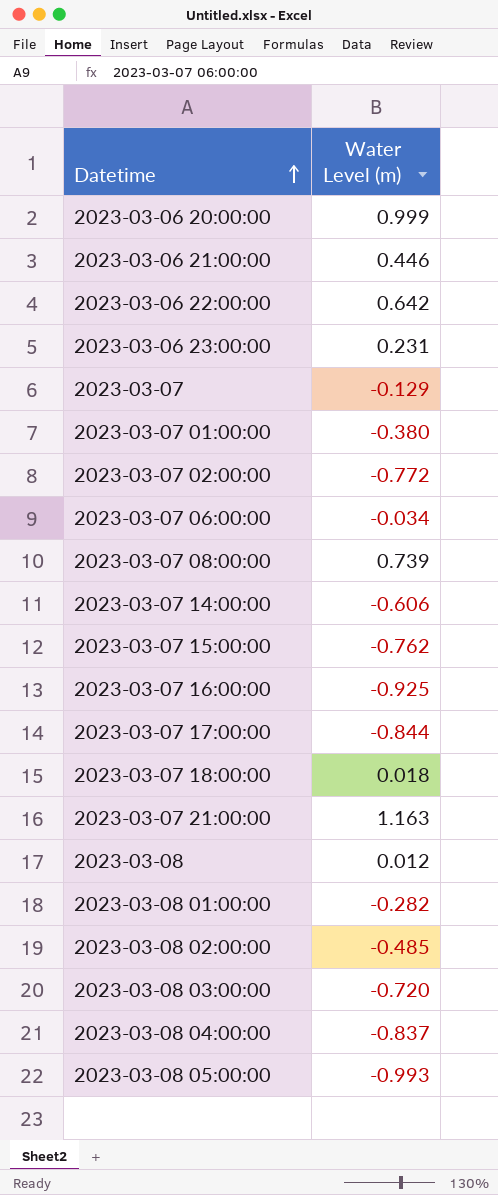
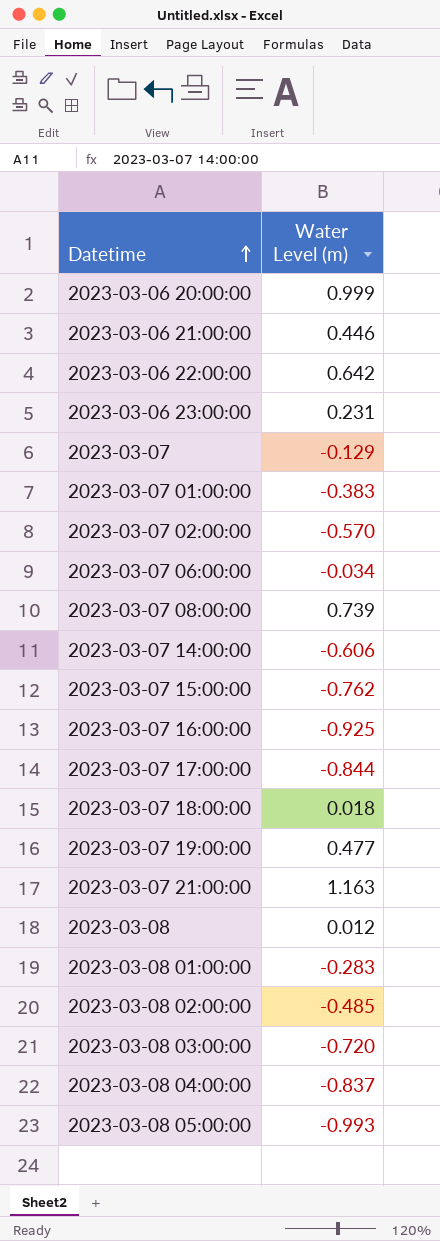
2023-03-07 01:00:00 | Water Level (m): -0.380 -> -0.383
2023-03-07 02:00:00 | Water Level (m): -0.772 -> -0.570
row 2023-03-07 19:00:00: none -> 0.477
2023-03-08 01:00:00 | Water Level (m): -0.282 -> -0.283

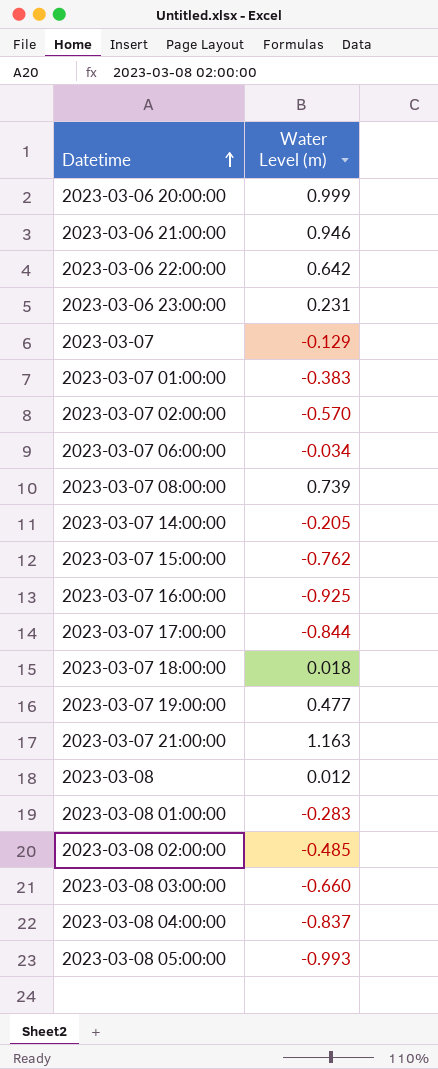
2023-03-06 21:00:00 | Water Level (m): 0.446 -> 0.946
2023-03-07 14:00:00 | Water Level (m): -0.606 -> -0.205
2023-03-08 03:00:00 | Water Level (m): -0.720 -> -0.660

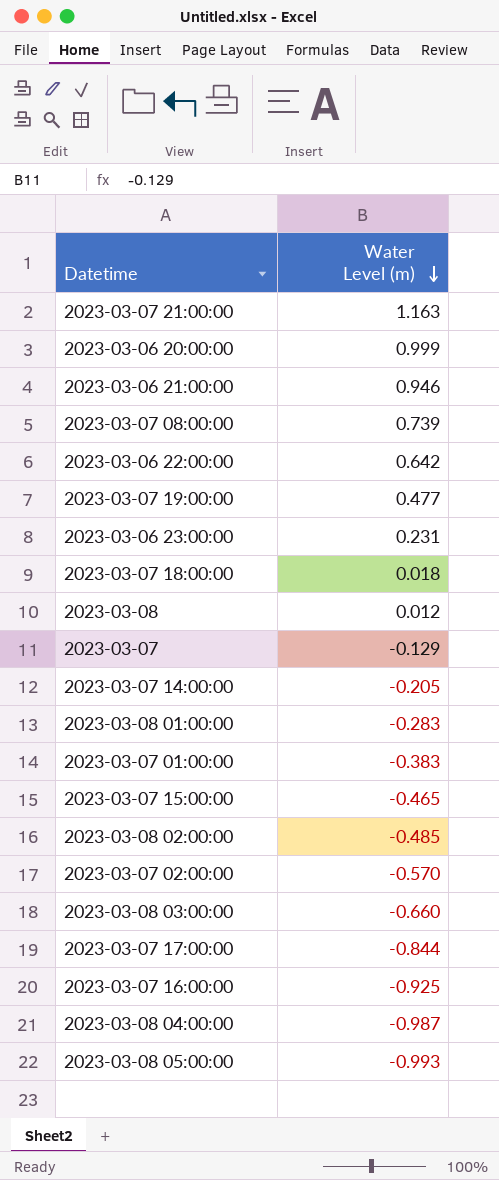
row order: Datetime ascending -> Water Level (m) descending
row 2023-03-07 06:00:00: -0.034 -> none
2023-03-07 15:00:00 | Water Level (m): -0.762 -> -0.465
2023-03-08 04:00:00 | Water Level (m): -0.837 -> -0.987

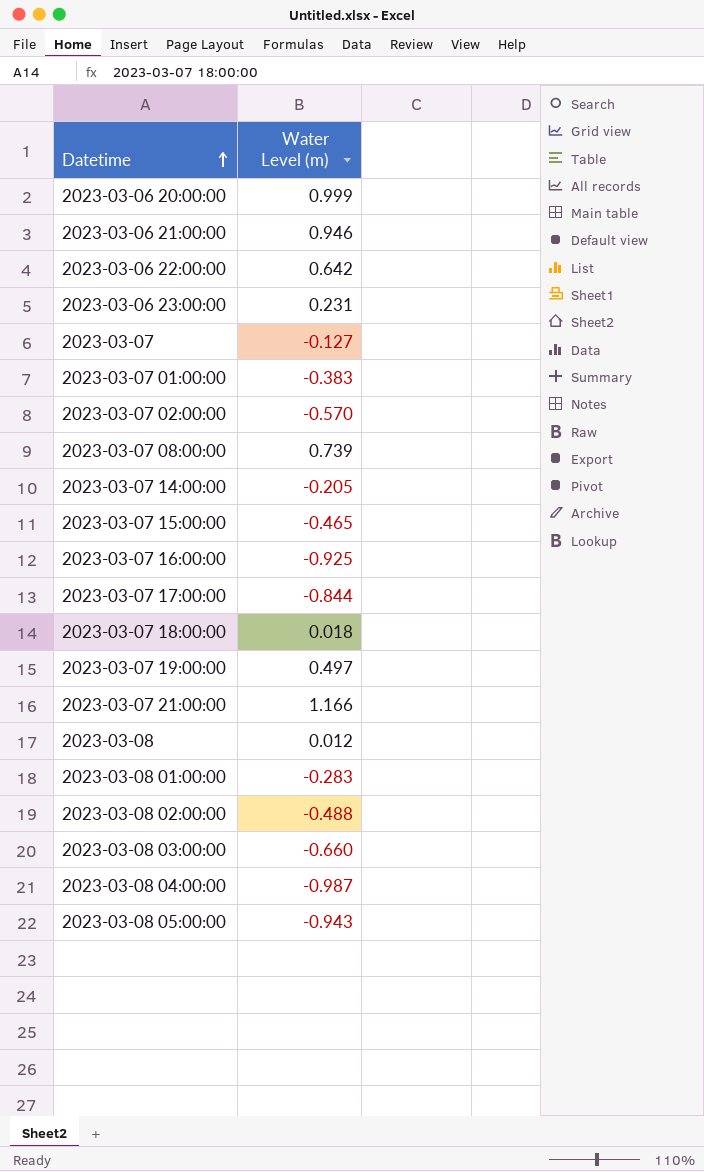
row order: Water Level (m) descending -> Datetime ascending
2023-03-07 | Water Level (m): -0.129 -> -0.127
2023-03-07 19:00:00 | Water Level (m): 0.477 -> 0.497
2023-03-07 21:00:00 | Water Level (m): 1.163 -> 1.166
2023-03-08 02:00:00 | Water Level (m): -0.485 -> -0.488
2023-03-08 05:00:00 | Water Level (m): -0.993 -> -0.943

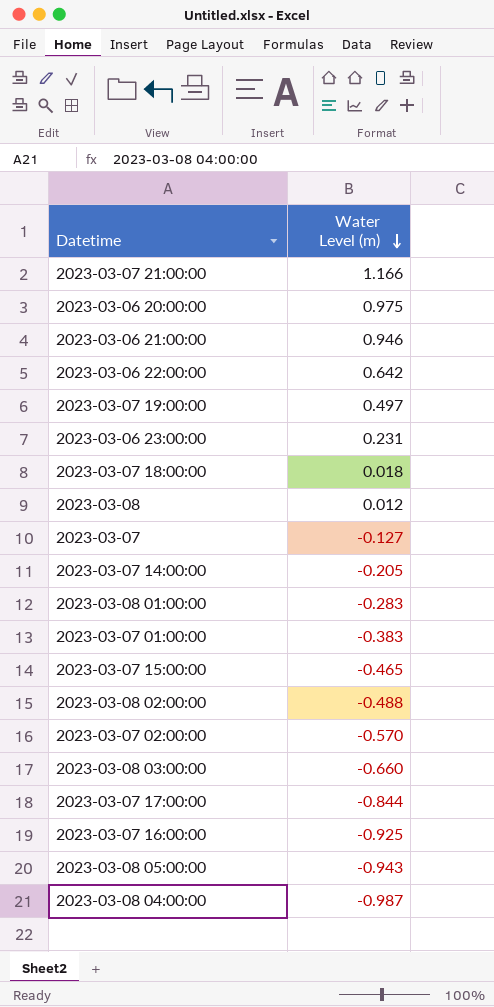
row order: Datetime ascending -> Water Level (m) descending
row 2023-03-07 08:00:00: 0.739 -> none
2023-03-06 20:00:00 | Water Level (m): 0.999 -> 0.975

